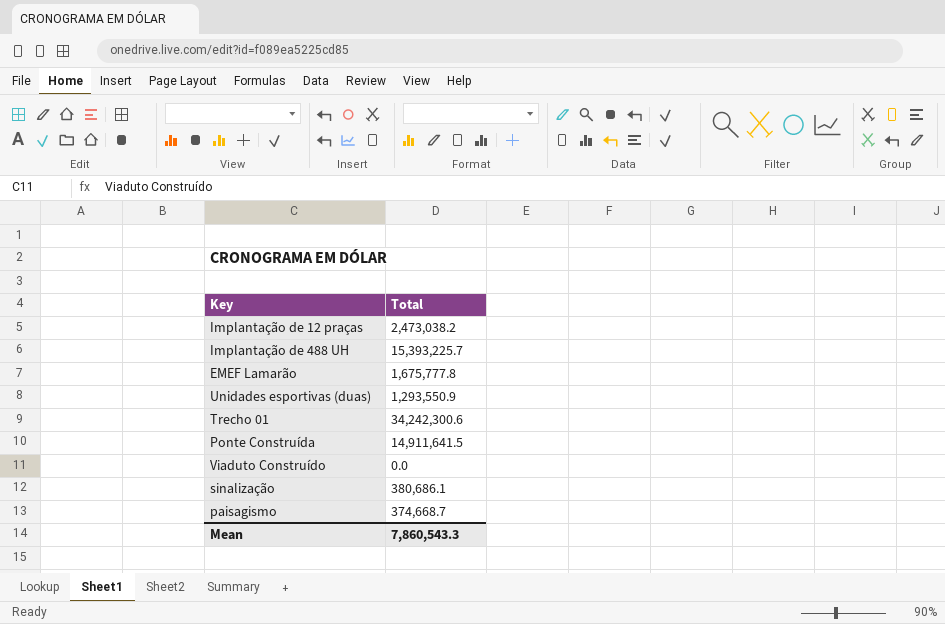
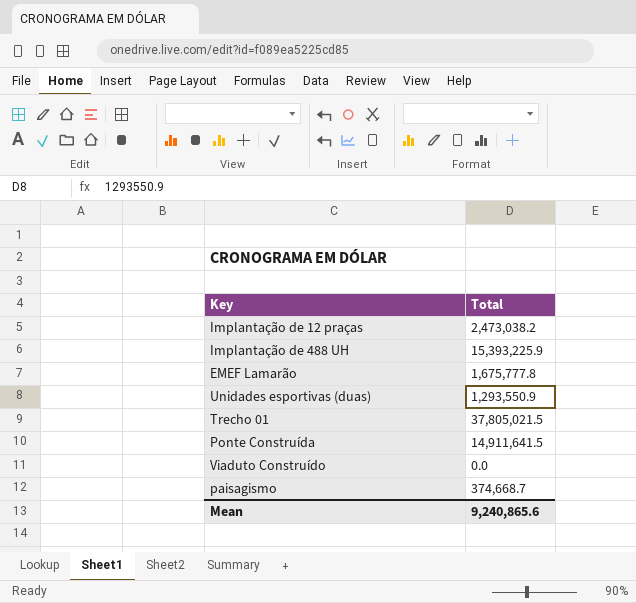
row sinalização: 380,686.1 -> none
Implantação de 488 UH | Total: 15,393,225.7 -> 15,393,225.9
Trecho 01 | Total: 34,242,300.6 -> 37,805,021.5
Mean | Total: 7,860,543.3 -> 9,240,865.6

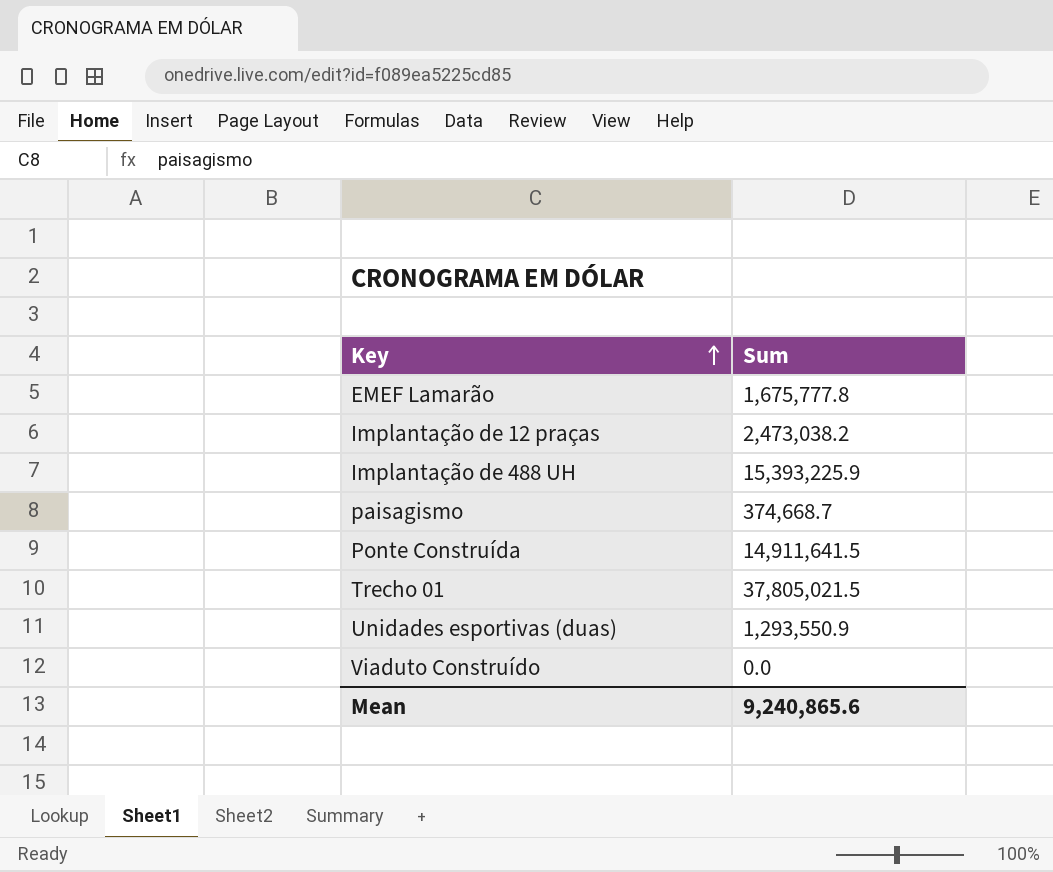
row order: none -> Key ascending
column name: Total -> Sum

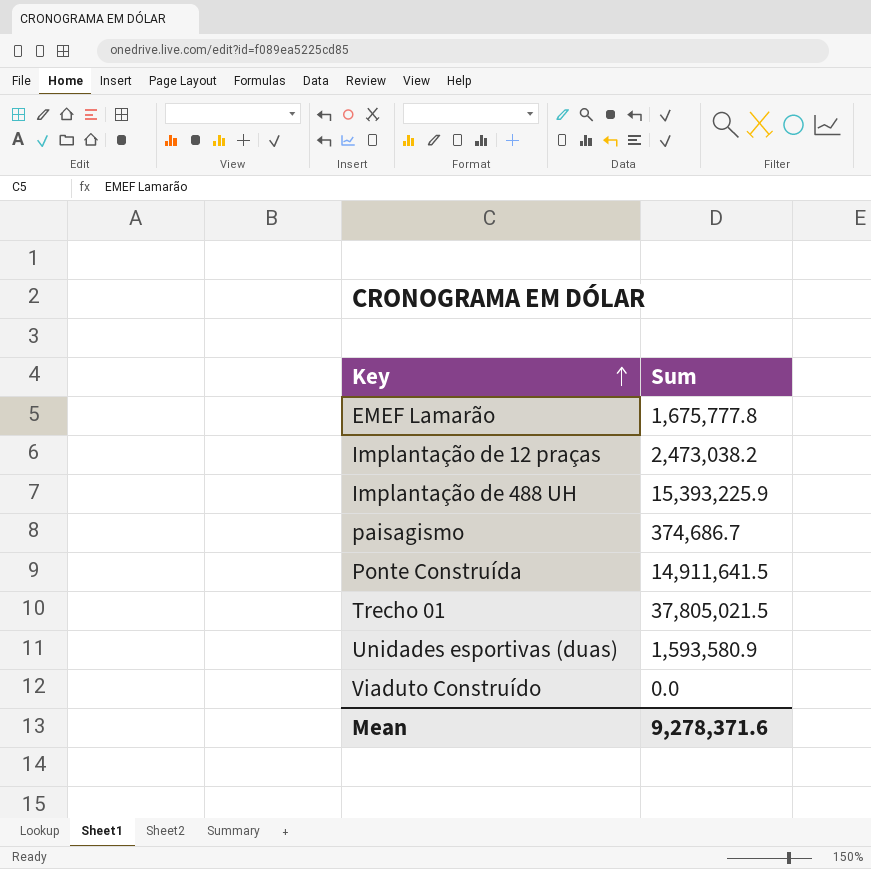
paisagismo | Sum: 374,668.7 -> 374,686.7
Unidades esportivas (duas) | Sum: 1,293,550.9 -> 1,593,580.9
Mean | Sum: 9,240,865.6 -> 9,278,371.6

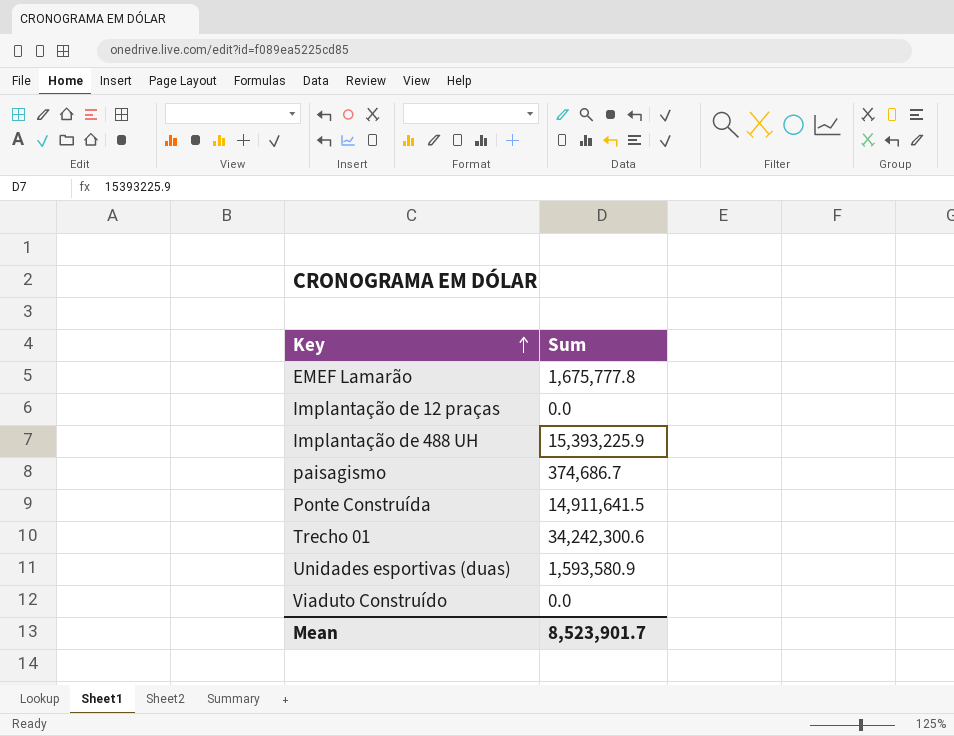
Implantação de 12 praças | Sum: 2,473,038.2 -> 0.0
Trecho 01 | Sum: 37,805,021.5 -> 34,242,300.6
Mean | Sum: 9,278,371.6 -> 8,523,901.7

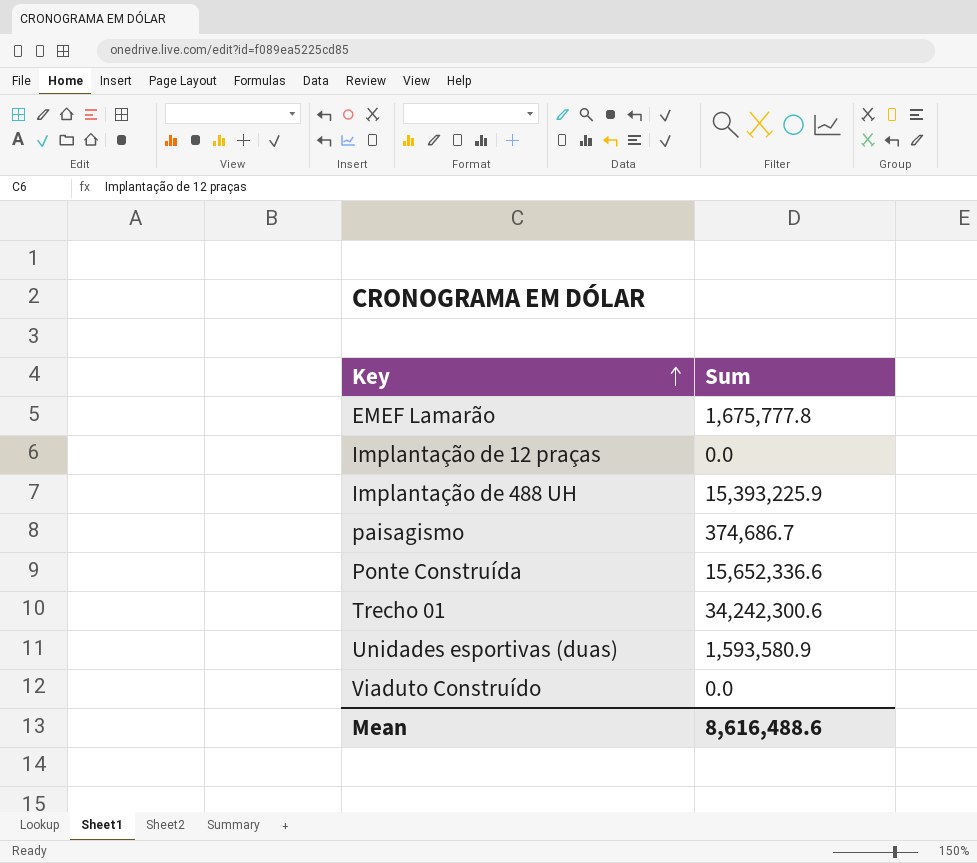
Ponte Construída | Sum: 14,911,641.5 -> 15,652,336.6
Mean | Sum: 8,523,901.7 -> 8,616,488.6

